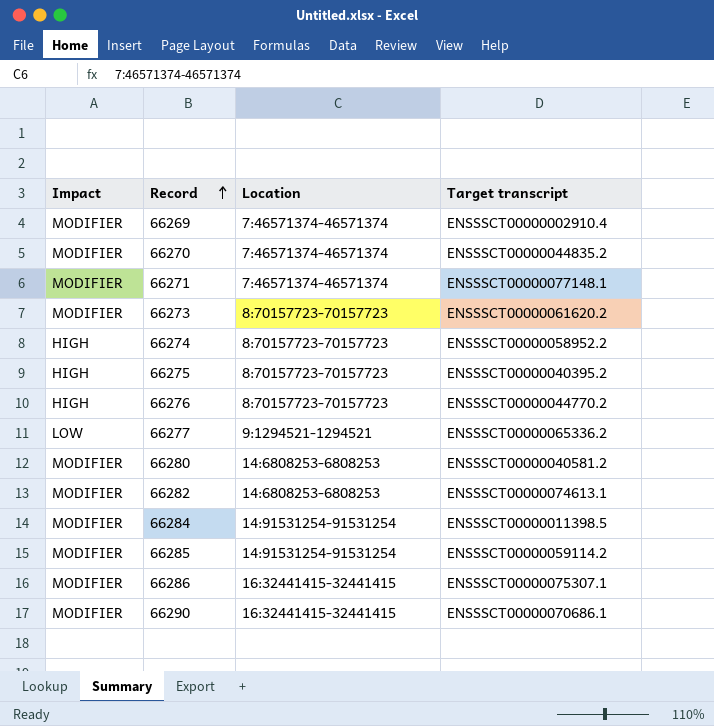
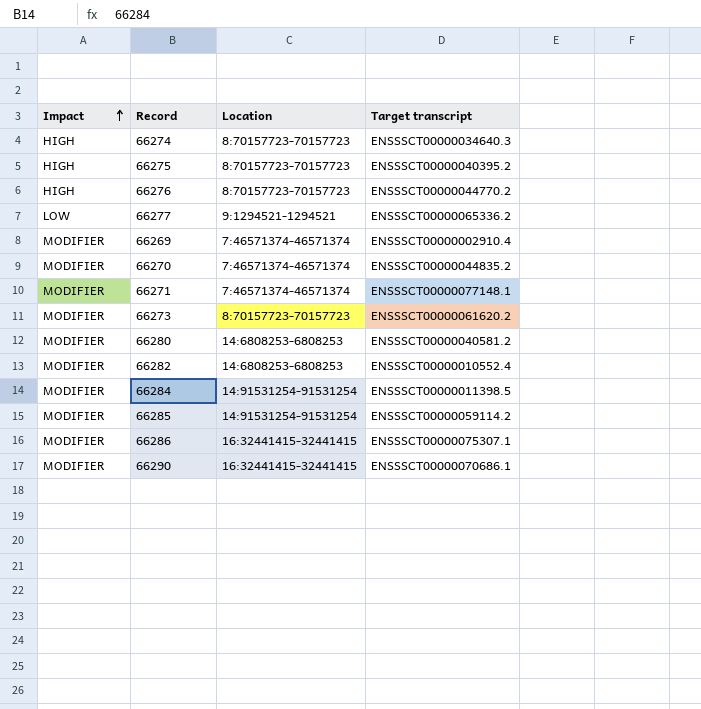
row order: Record ascending -> Impact ascending
66274 | Target transcript: ENSSSCT00000058952.2 -> ENSSSCT00000034640.3
66282 | Target transcript: ENSSSCT00000074613.1 -> ENSSSCT00000010552.4

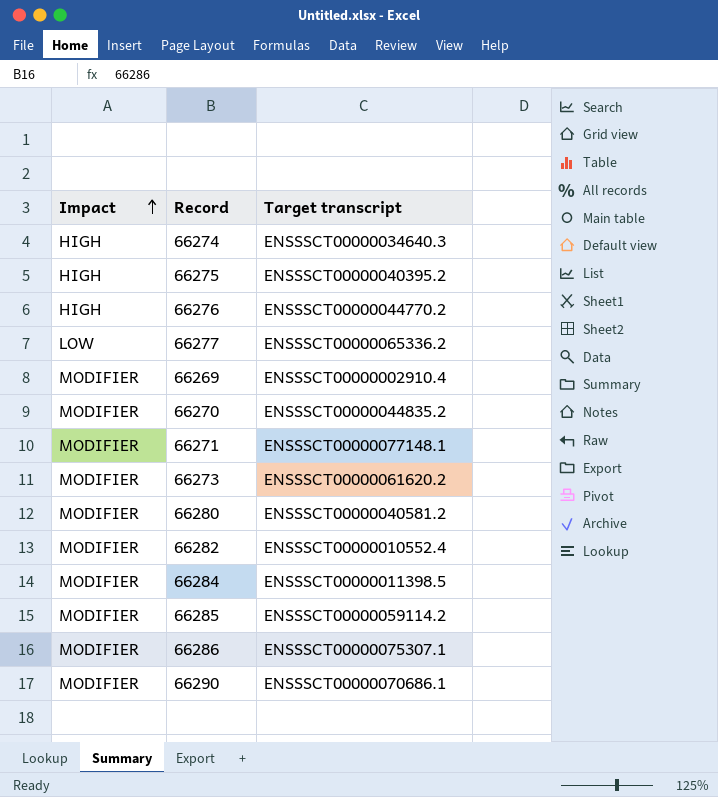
column Location | position: 3 -> none

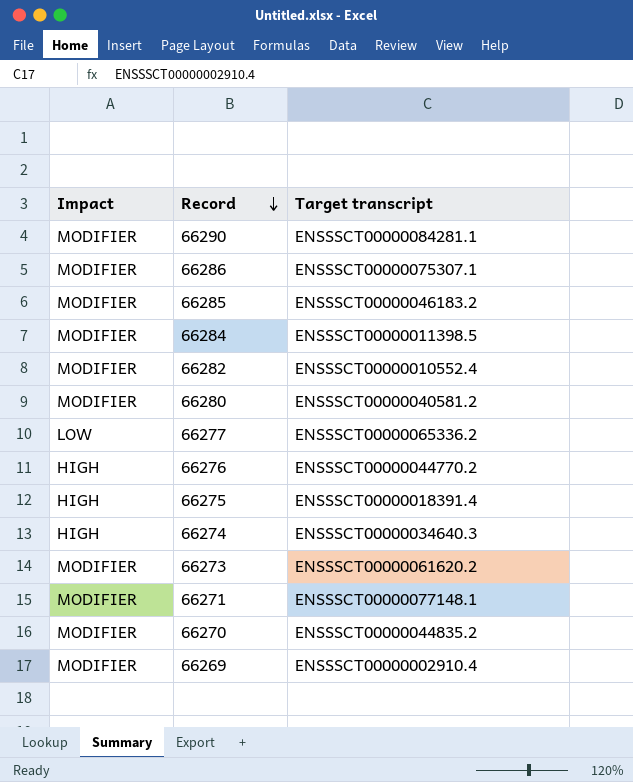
row order: Impact ascending -> Record descending
66290 | Target transcript: ENSSSCT00000070686.1 -> ENSSSCT00000084281.1
66285 | Target transcript: ENSSSCT00000059114.2 -> ENSSSCT00000046183.2
66275 | Target transcript: ENSSSCT00000040395.2 -> ENSSSCT00000018391.4

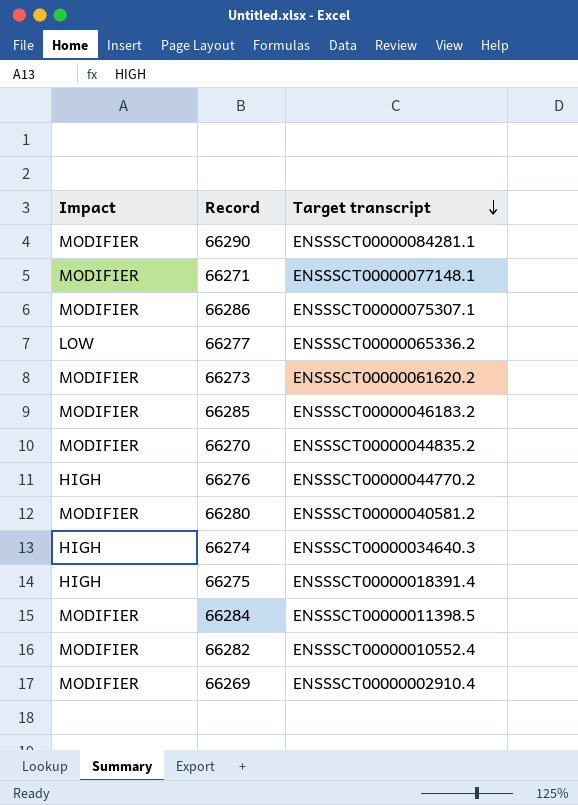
row order: Record descending -> Target transcript descending

